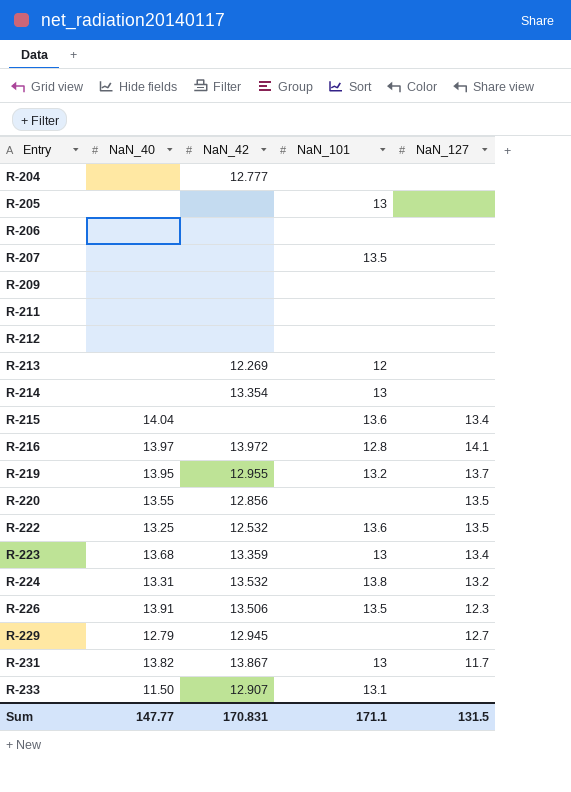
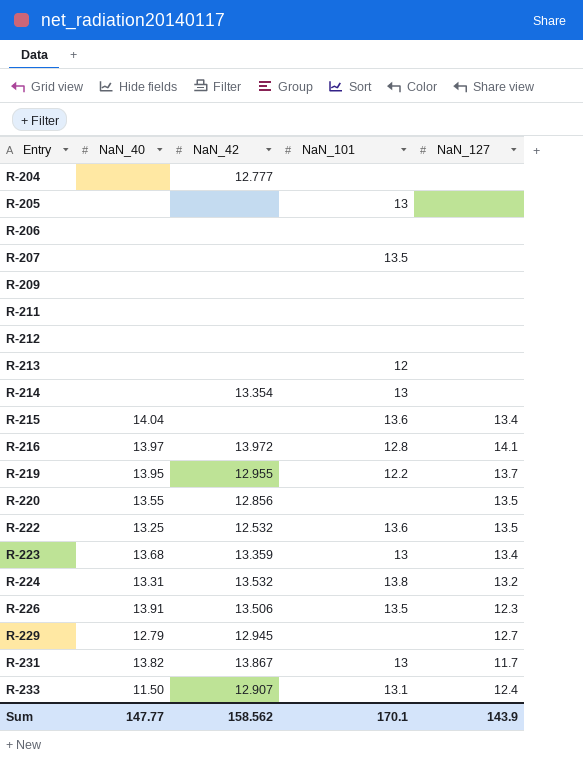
R-213 | NaN_42: 12.269 -> none
R-219 | NaN_101: 13.2 -> 12.2
R-233 | NaN_127: none -> 12.4
Sum | NaN_42: 170.831 -> 158.562
Sum | NaN_101: 171.1 -> 170.1
Sum | NaN_127: 131.5 -> 143.9

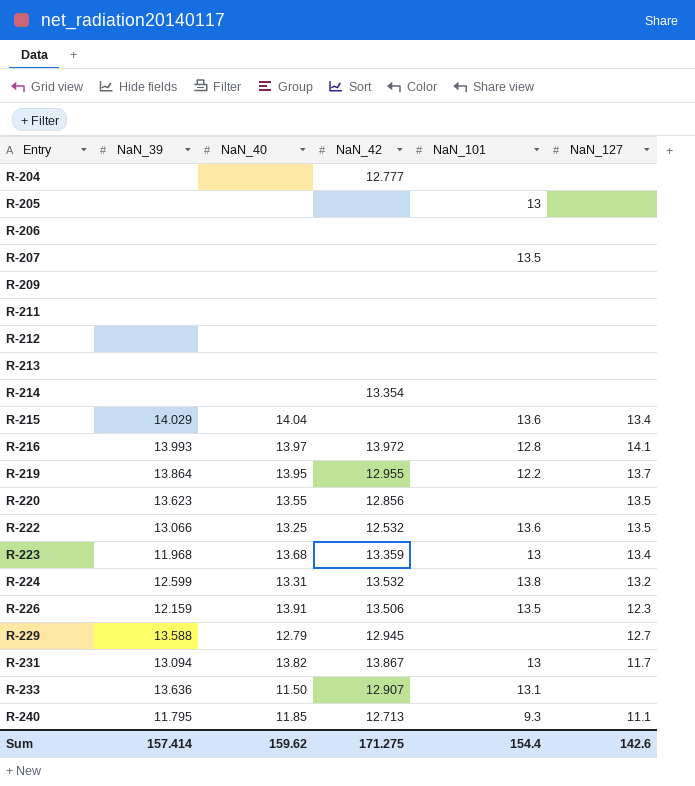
column NaN_39 | position: none -> 2
R-213 | NaN_101: 12 -> none
R-214 | NaN_101: 13 -> none
R-233 | NaN_127: 12.4 -> none
row R-240: none -> 11.795 | 11.85 | 12.713 | 9.3 | 11.1
Sum | NaN_40: 147.77 -> 159.62
Sum | NaN_42: 158.562 -> 171.275
Sum | NaN_101: 170.1 -> 154.4
Sum | NaN_127: 143.9 -> 142.6

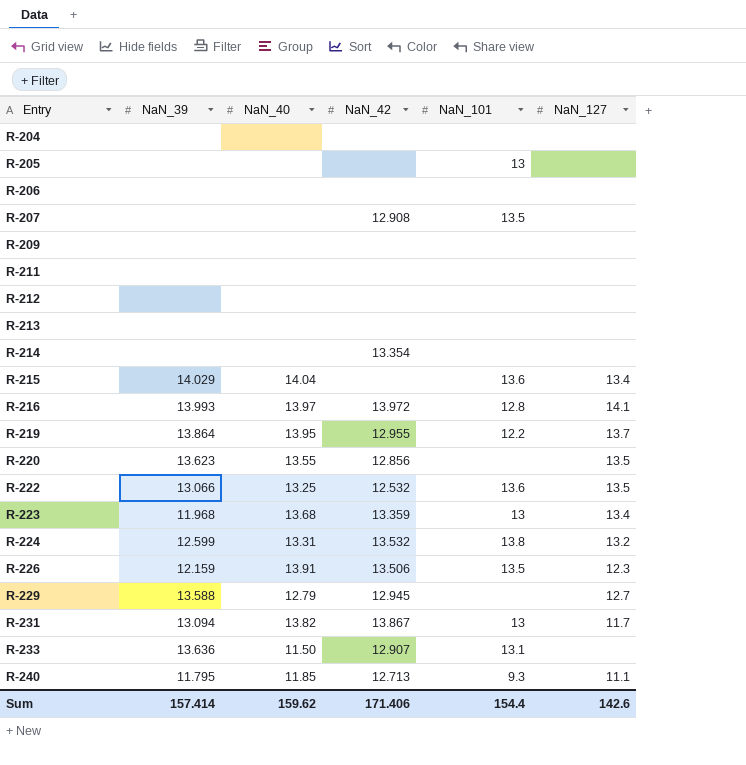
R-204 | NaN_42: 12.777 -> none
R-207 | NaN_42: none -> 12.908
Sum | NaN_42: 171.275 -> 171.406

